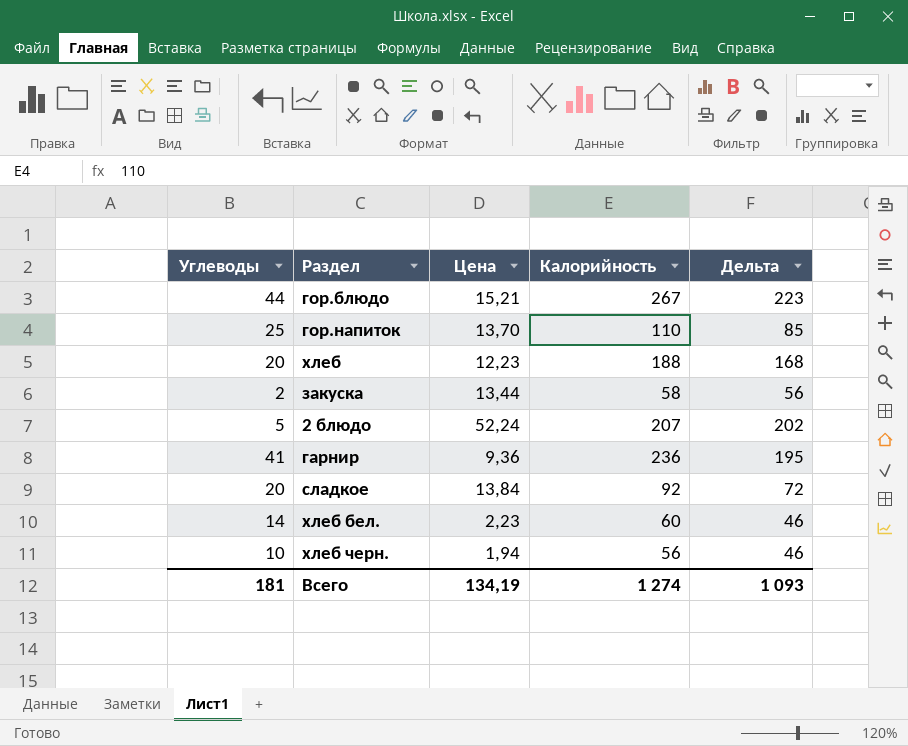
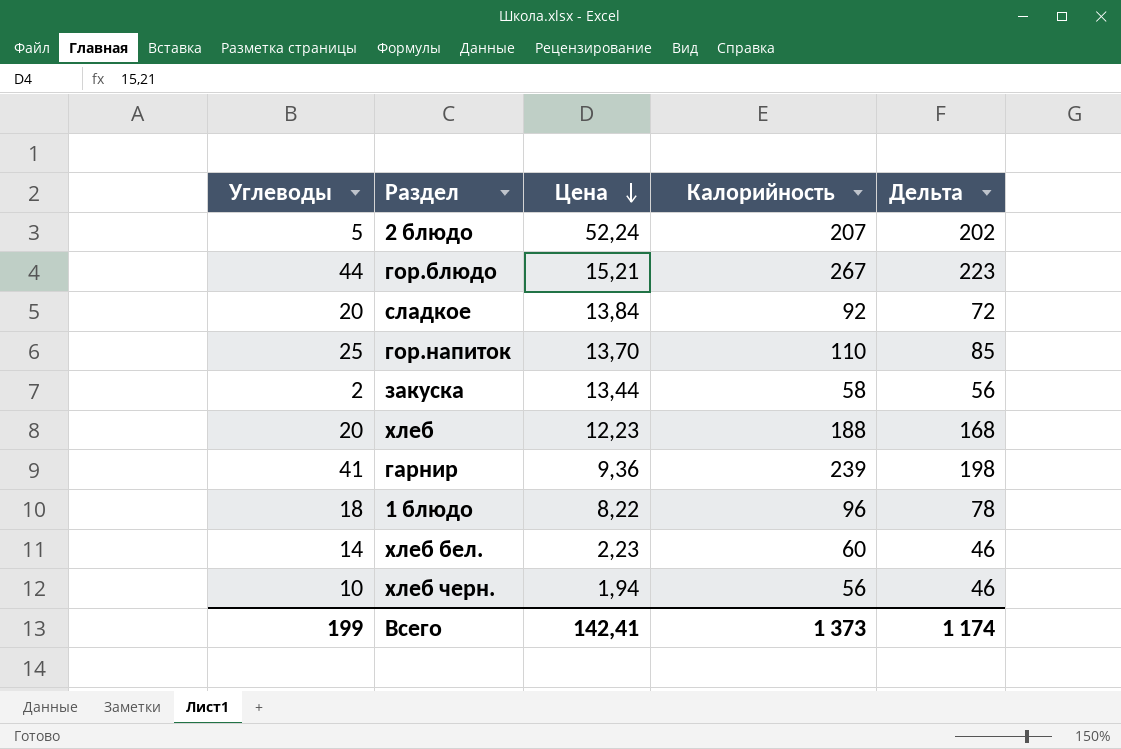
row order: none -> Цена descending
гарнир | Калорийность: 236 -> 239
гарнир | Дельта: 195 -> 198
row 1 блюдо: none -> 18 | 8,22 | 96 | 78
Всего | Углеводы: 181 -> 199
Всего | Цена: 134,19 -> 142,41
Всего | Калорийность: 1 274 -> 1 373
Всего | Дельта: 1 093 -> 1 174

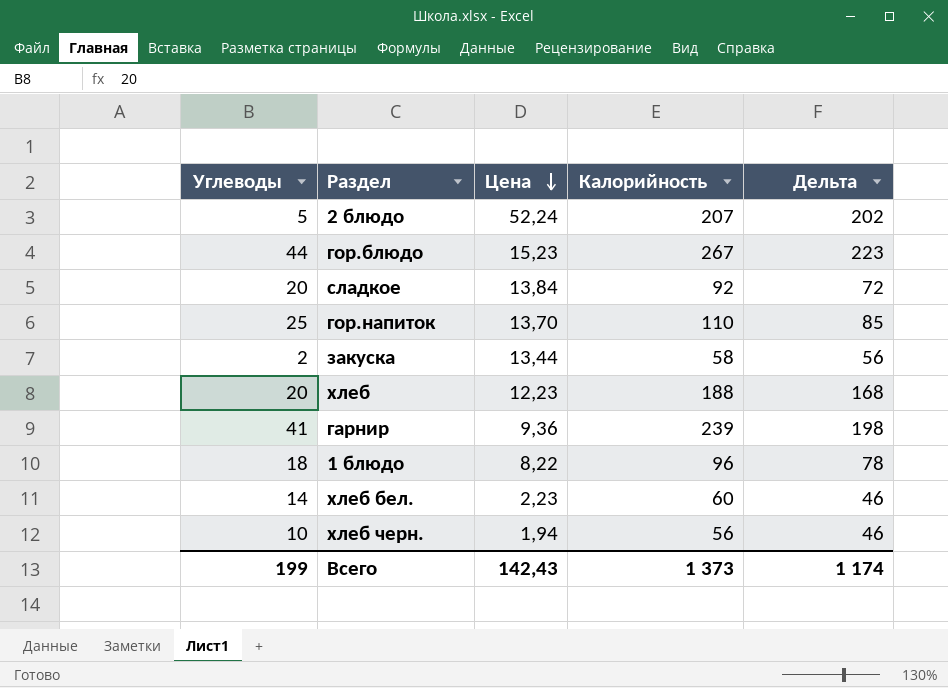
гор.блюдо | Цена: 15,21 -> 15,23
Всего | Цена: 142,41 -> 142,43

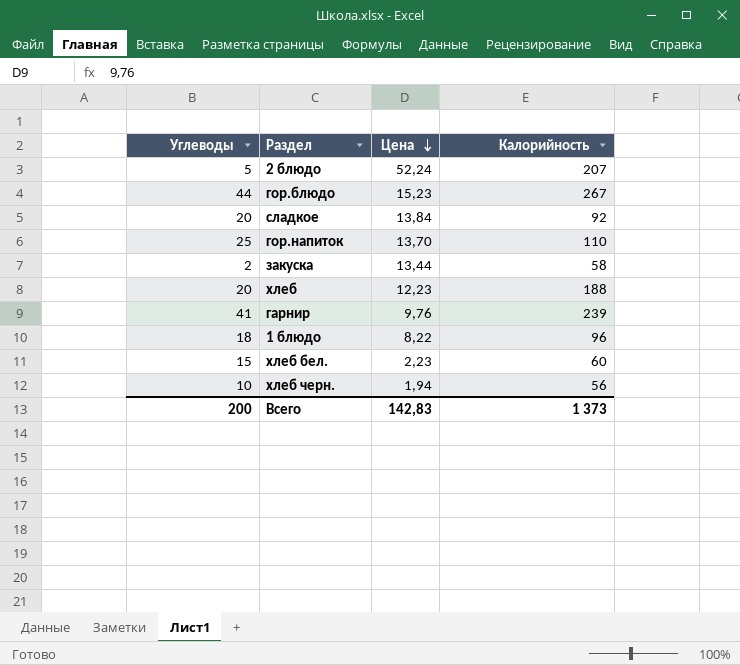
column Дельта | formula: [Калорийность] - [Углеводы] -> none
гарнир | Цена: 9,36 -> 9,76
хлеб бел. | Углеводы: 14 -> 15
Всего | Углеводы: 199 -> 200
Всего | Цена: 142,43 -> 142,83

